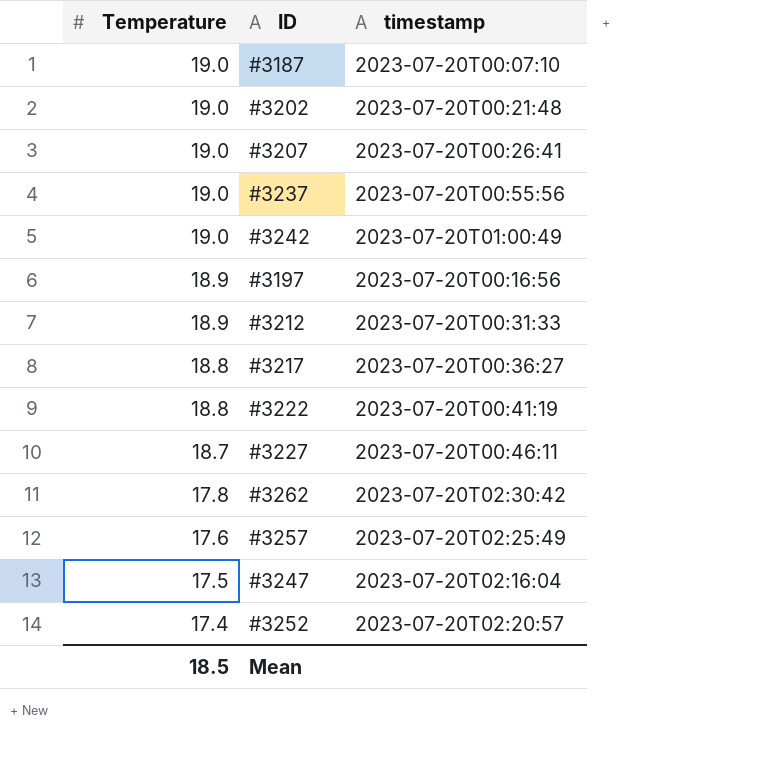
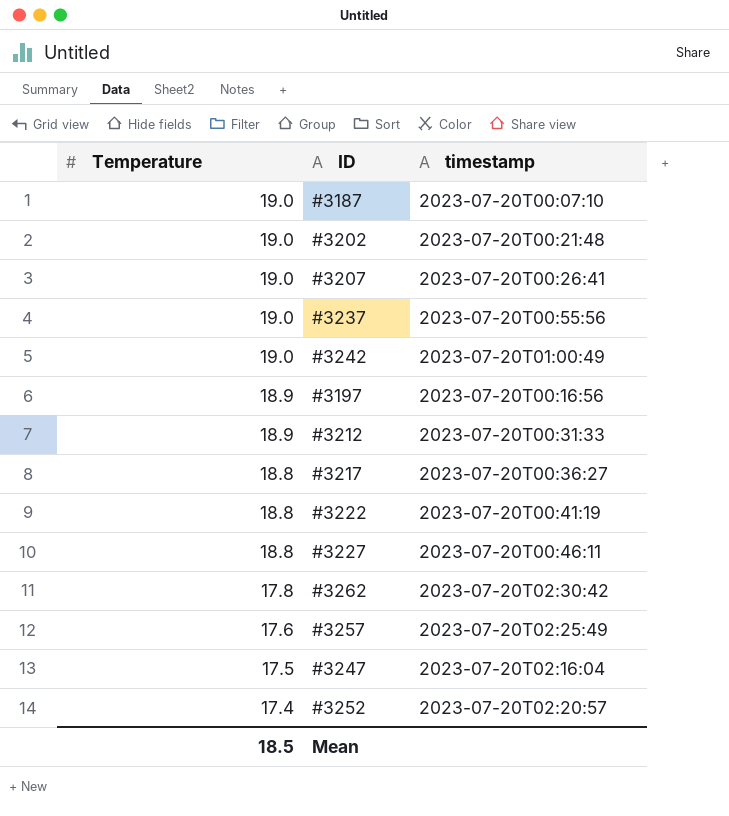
#3227 | Temperature: 18.7 -> 18.8

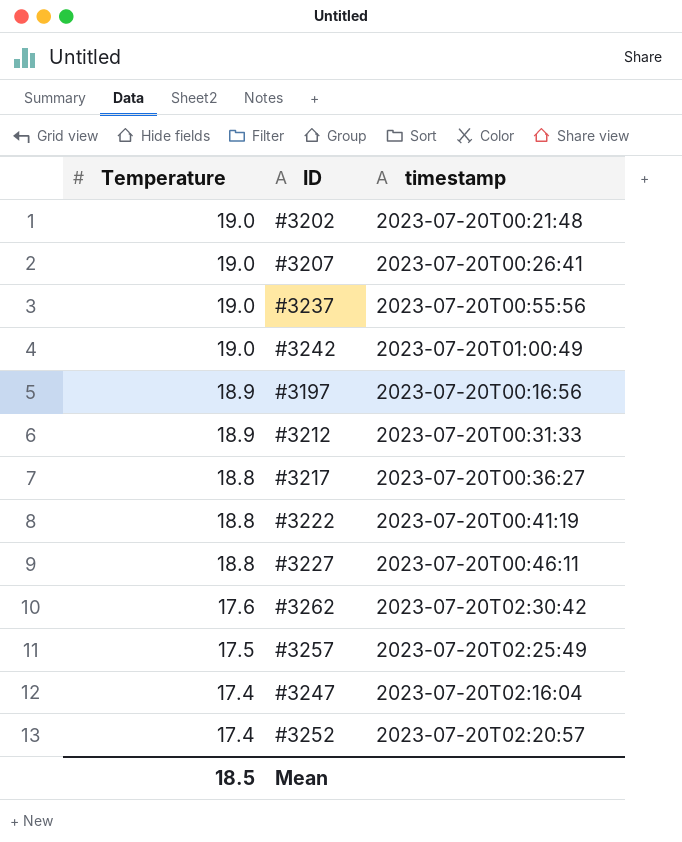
row #3187: 19.0 | 2023-07-20T00:07:10 -> none
#3262 | Temperature: 17.8 -> 17.6
#3257 | Temperature: 17.6 -> 17.5
#3247 | Temperature: 17.5 -> 17.4

